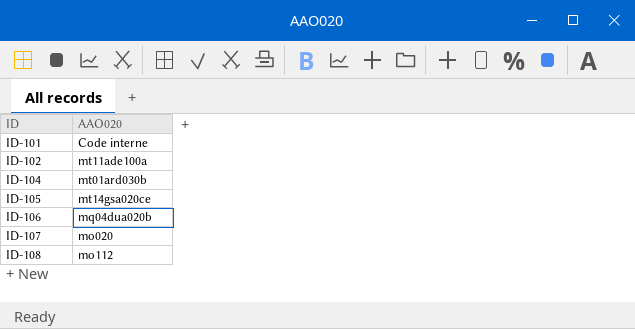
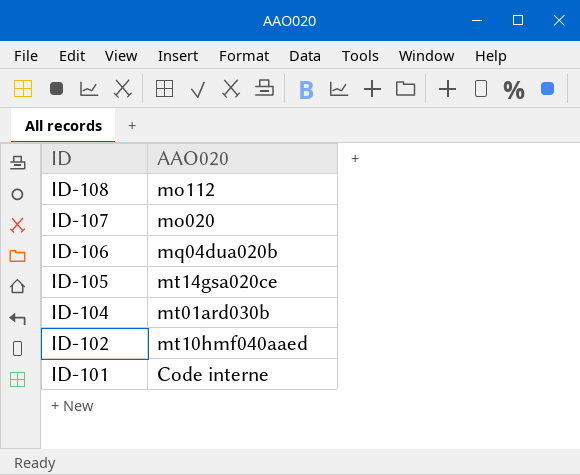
row order: ID ascending -> ID descending
ID-102 | AAO020: mt11ade100a -> mt10hmf040aaed

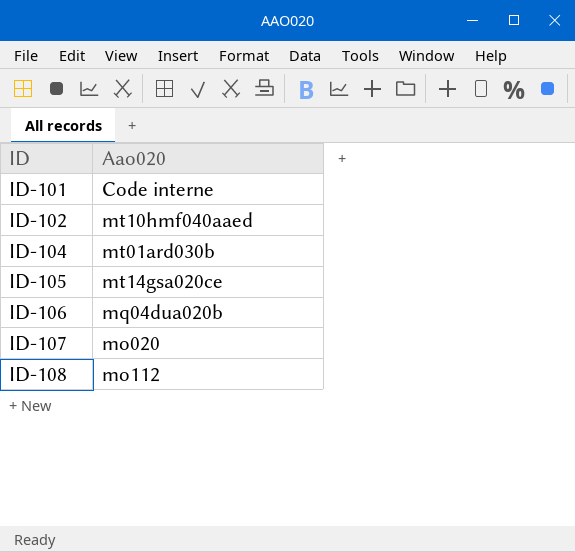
row order: ID descending -> ID ascending
column name: AAO020 -> Aao020

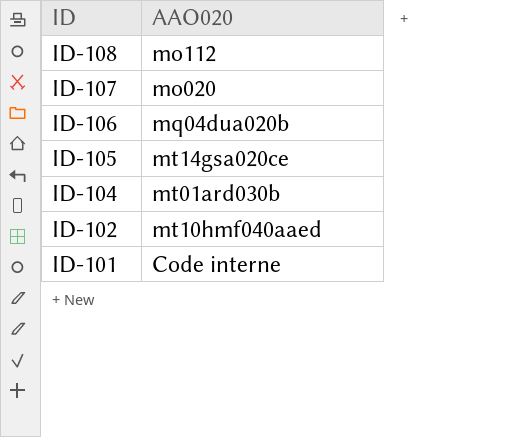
row order: ID ascending -> ID descending
column name: Aao020 -> AAO020

